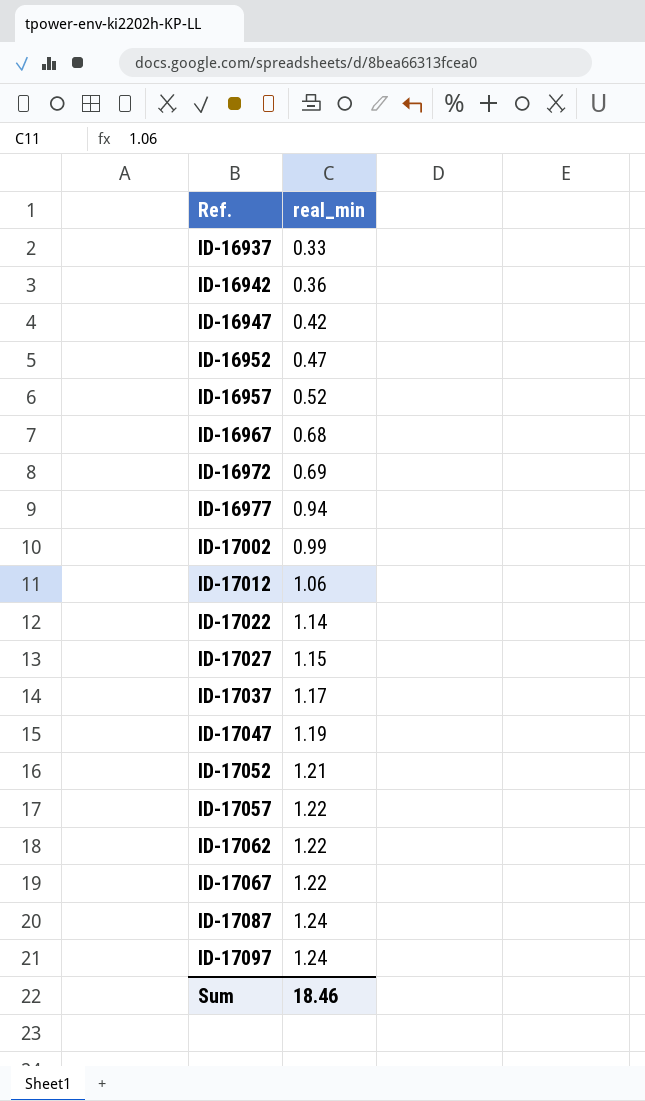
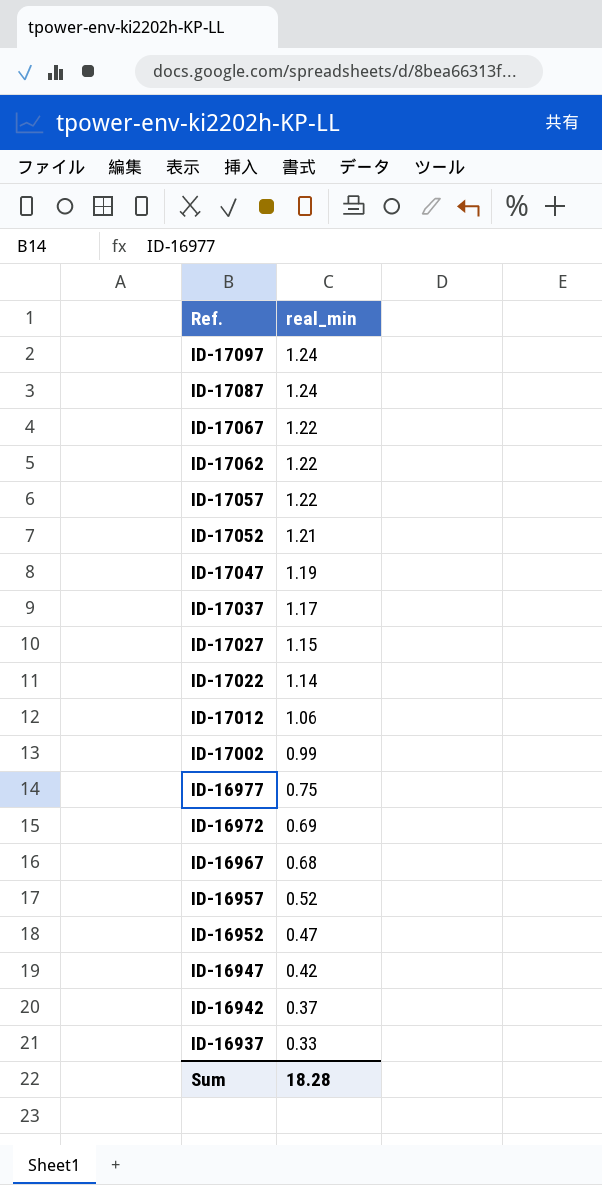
row order: Ref. ascending -> Ref. descending
ID-16977 | real_min: 0.94 -> 0.75
ID-16942 | real_min: 0.36 -> 0.37
Sum | real_min: 18.46 -> 18.28

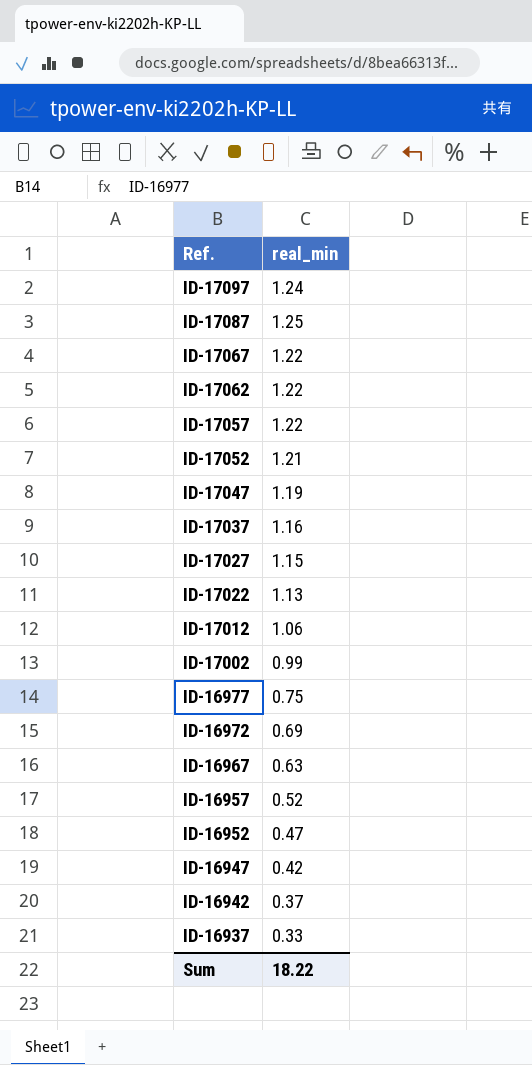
ID-17087 | real_min: 1.24 -> 1.25
ID-17037 | real_min: 1.17 -> 1.16
ID-17022 | real_min: 1.14 -> 1.13
ID-16967 | real_min: 0.68 -> 0.63
Sum | real_min: 18.28 -> 18.22

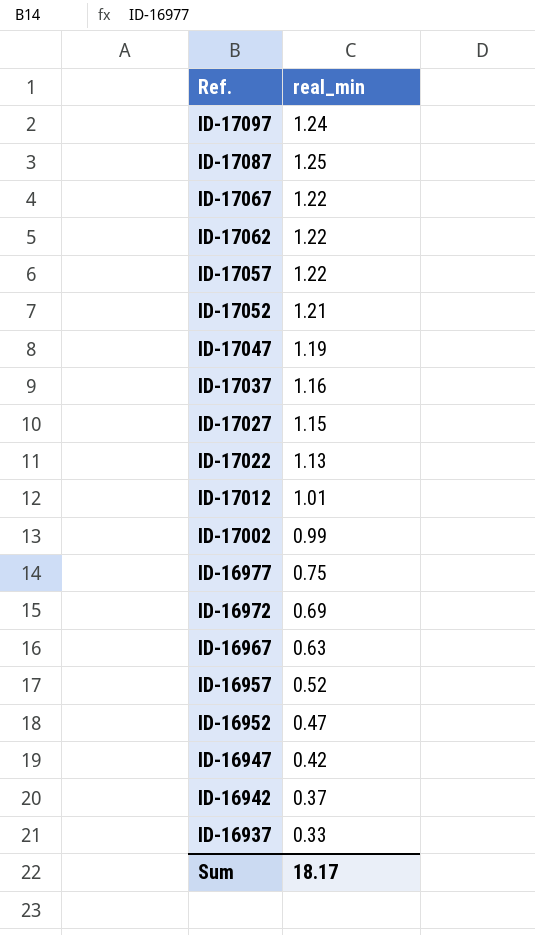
ID-17012 | real_min: 1.06 -> 1.01
Sum | real_min: 18.22 -> 18.17

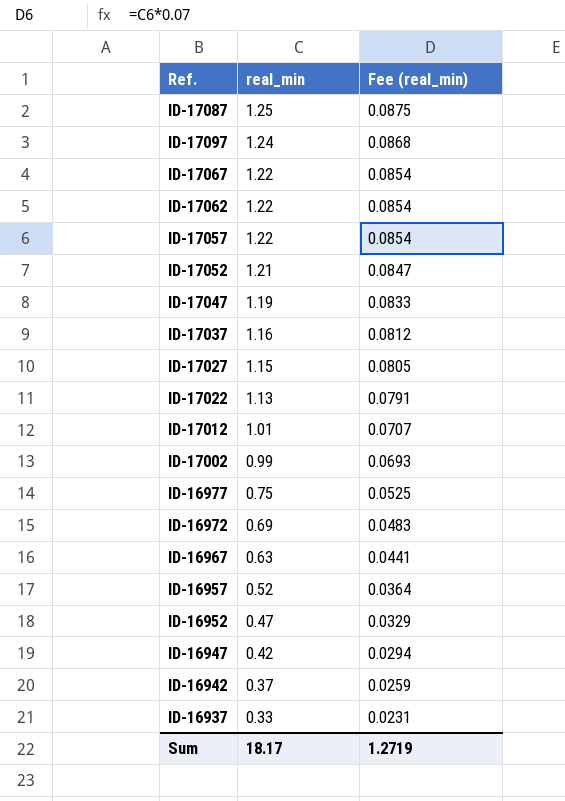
row order: Ref. descending -> real_min descending
column Fee (real_min) | formula: none -> [real_min] * 0.07

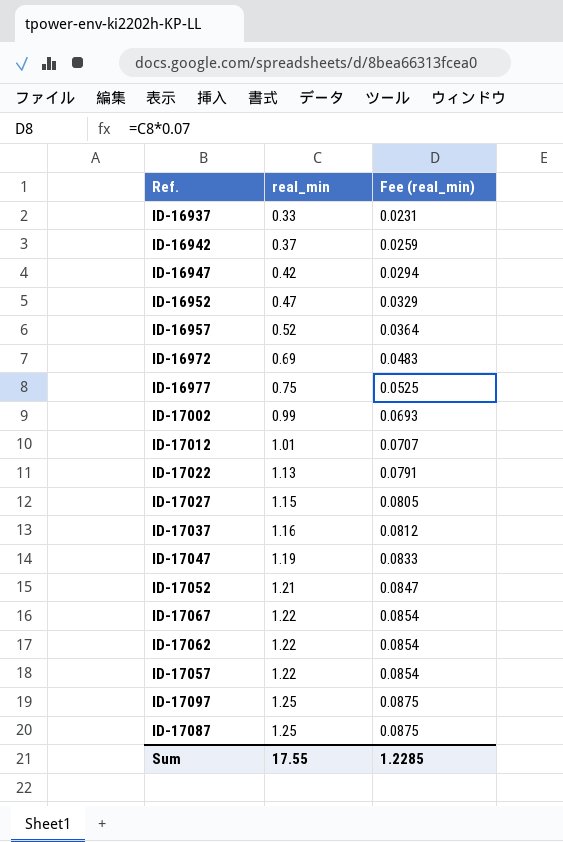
row order: real_min descending -> real_min ascending
row ID-16967: 0.63 | 0.0441 -> none
ID-17097 | real_min: 1.24 -> 1.25
ID-17097 | Fee (real_min): 0.0868 -> 0.0875
Sum | real_min: 18.17 -> 17.55
Sum | Fee (real_min): 1.2719 -> 1.2285

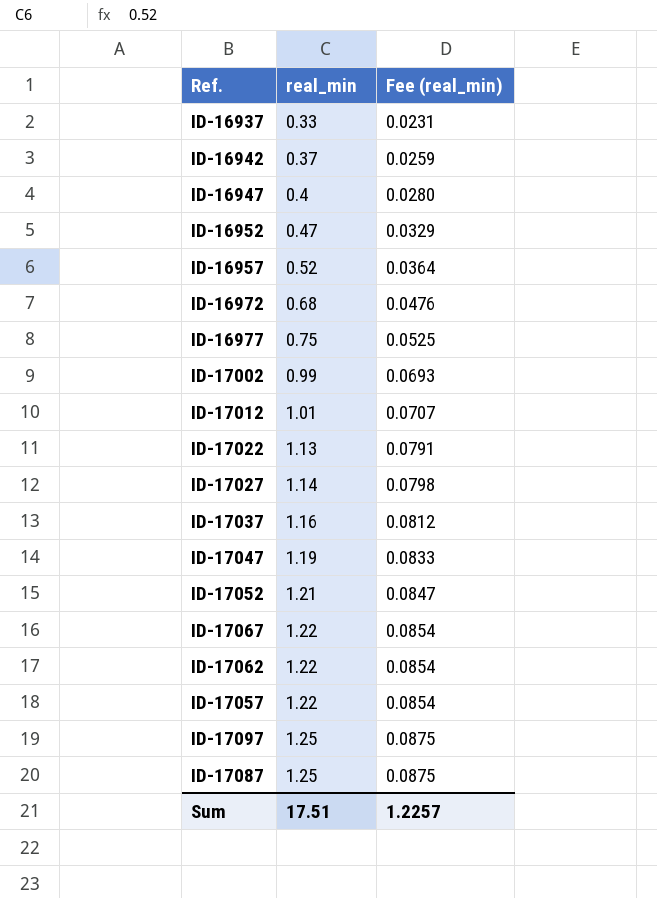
ID-16947 | real_min: 0.42 -> 0.4
ID-16947 | Fee (real_min): 0.0294 -> 0.0280
ID-16972 | real_min: 0.69 -> 0.68
ID-16972 | Fee (real_min): 0.0483 -> 0.0476
ID-17027 | real_min: 1.15 -> 1.14
ID-17027 | Fee (real_min): 0.0805 -> 0.0798
Sum | real_min: 17.55 -> 17.51
Sum | Fee (real_min): 1.2285 -> 1.2257

